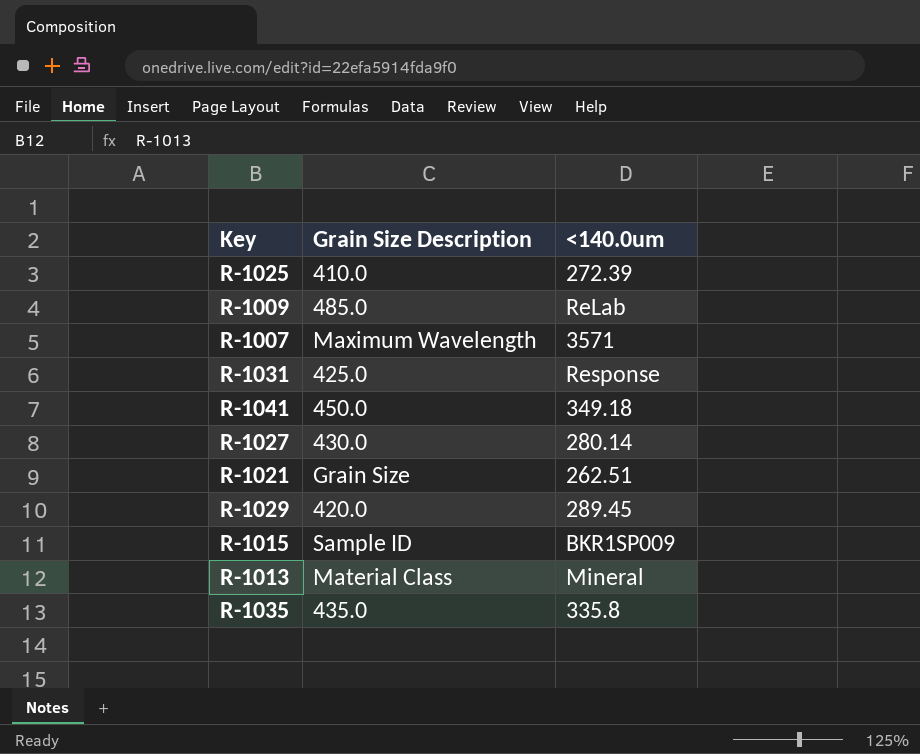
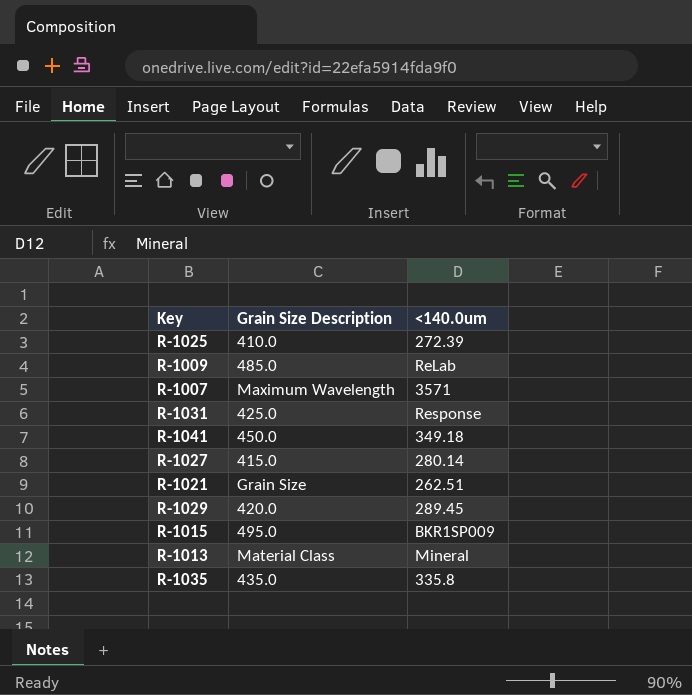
R-1027 | Grain Size Description: 430.0 -> 415.0
R-1015 | Grain Size Description: Sample ID -> 495.0

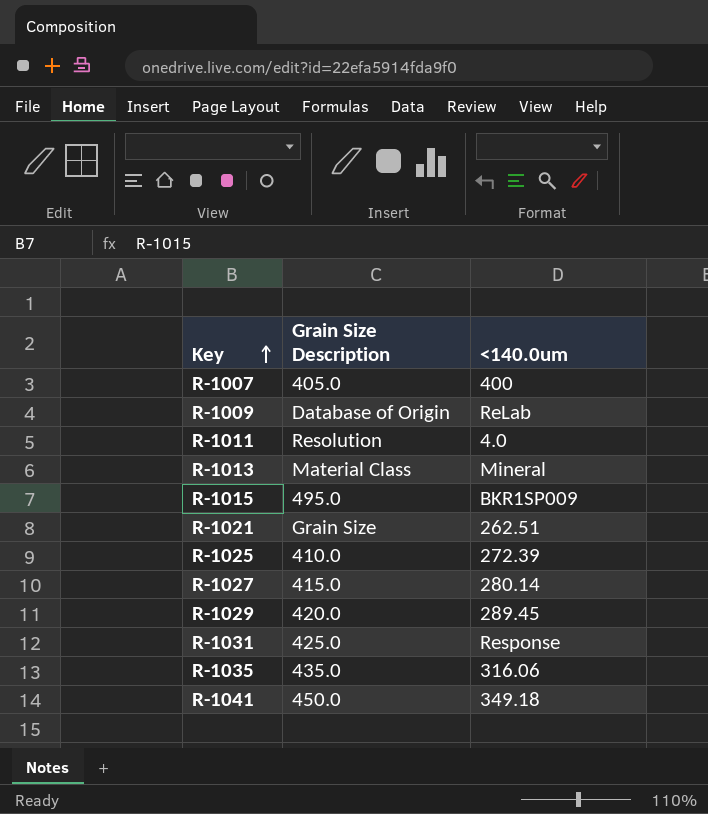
row order: none -> Key ascending
R-1007 | Grain Size Description: Maximum Wavelength -> 405.0
R-1007 | <140.0um: 3571 -> 400
R-1009 | Grain Size Description: 485.0 -> Database of Origin
row R-1011: none -> Resolution | 4.0
R-1035 | <140.0um: 335.8 -> 316.06

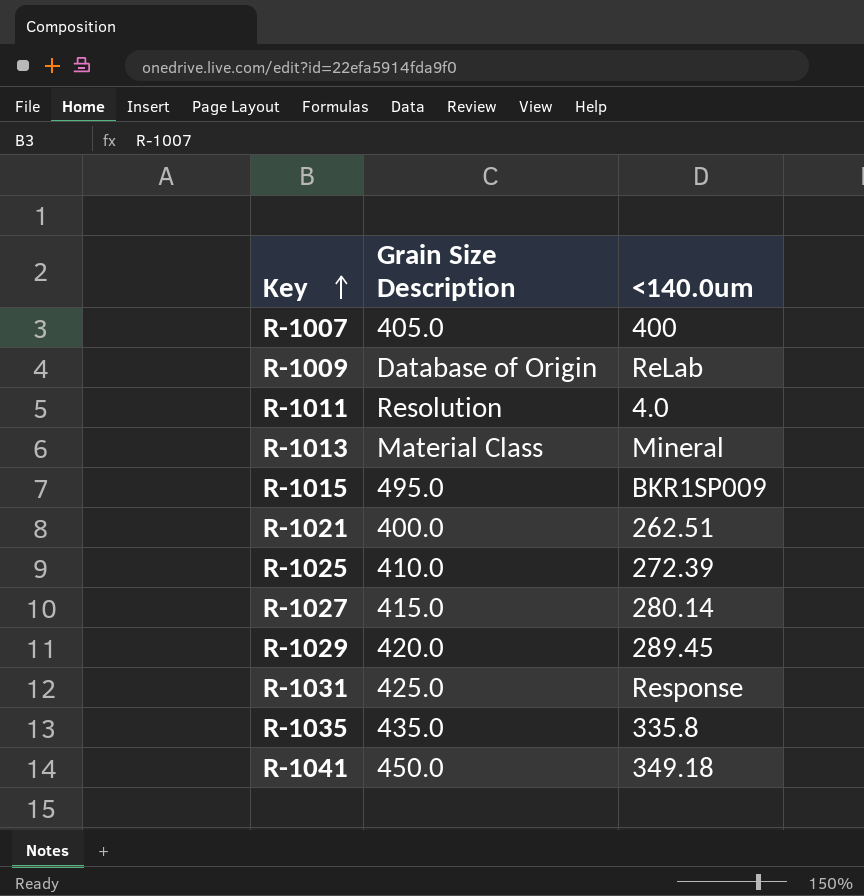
R-1021 | Grain Size Description: Grain Size -> 400.0
R-1035 | <140.0um: 316.06 -> 335.8

